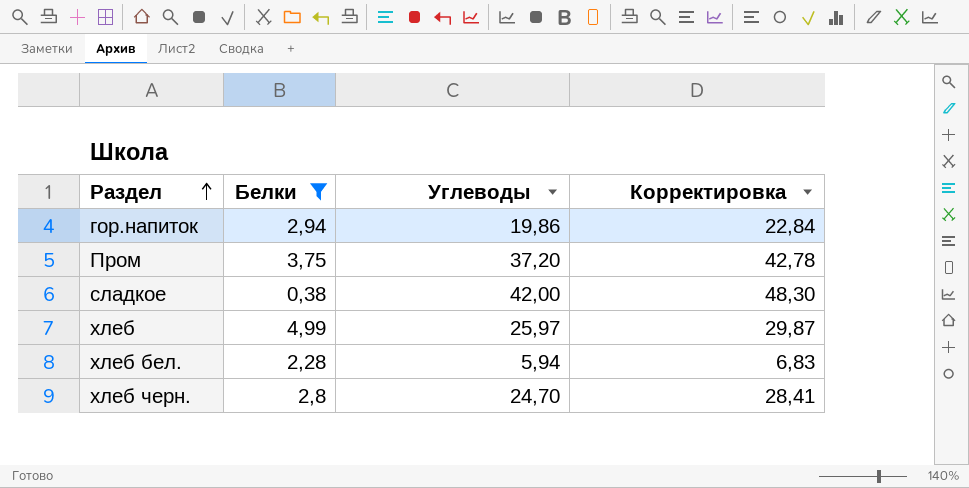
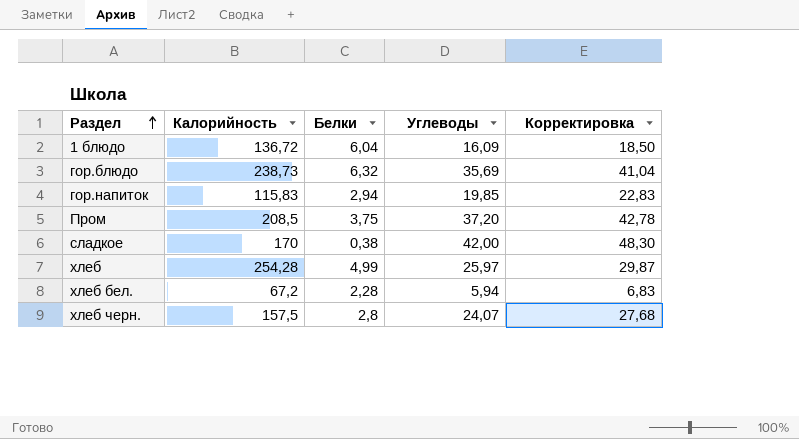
filter: Белки <= 4,99 -> none
column Калорийность | position: none -> 2
гор.напиток | Углеводы: 19,86 -> 19,85
гор.напиток | Корректировка: 22,84 -> 22,83
хлеб черн. | Углеводы: 24,70 -> 24,07
хлеб черн. | Корректировка: 28,41 -> 27,68

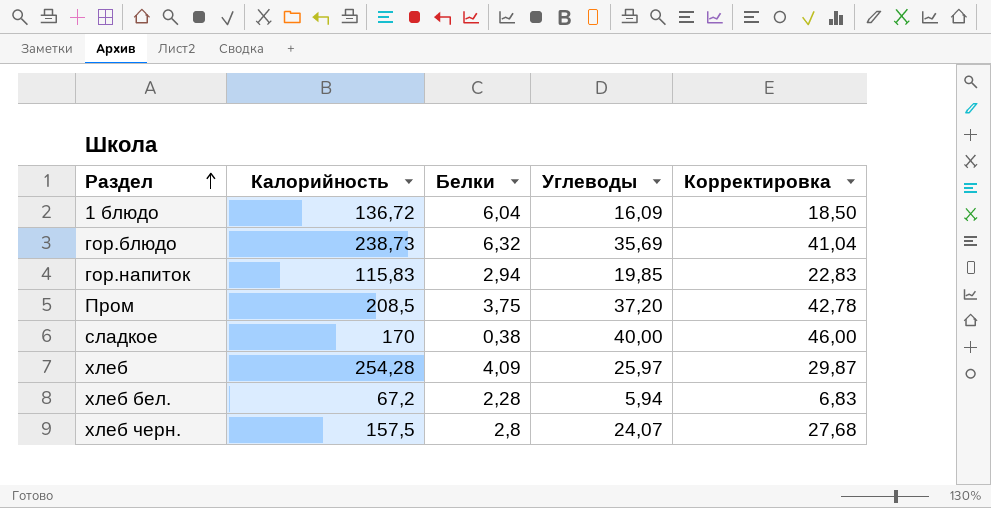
сладкое | Углеводы: 42,00 -> 40,00
сладкое | Корректировка: 48,30 -> 46,00
хлеб | Белки: 4,99 -> 4,09

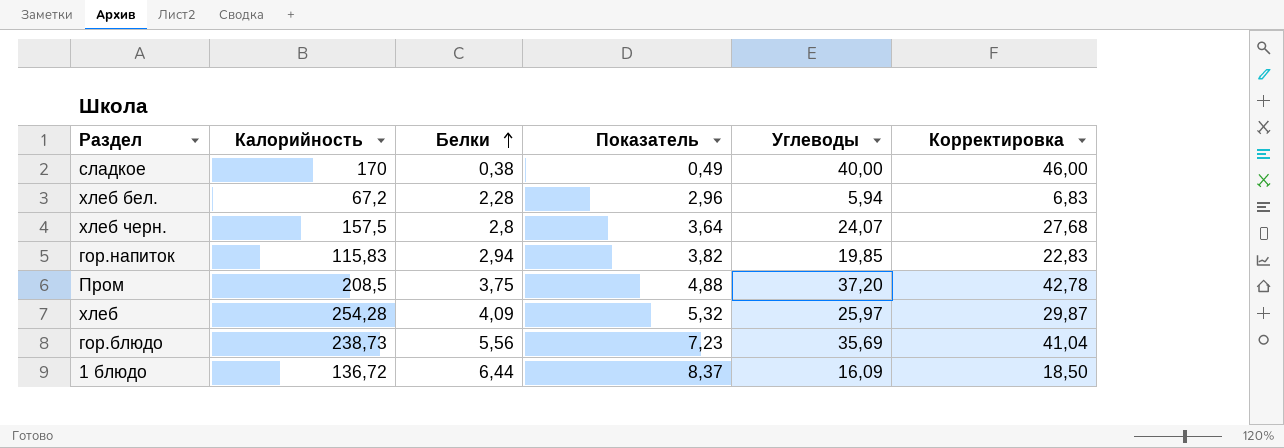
row order: Раздел ascending -> Белки ascending
column Показатель | formula: none -> [Белки] * 1,3
гор.блюдо | Белки: 6,32 -> 5,56
1 блюдо | Белки: 6,04 -> 6,44

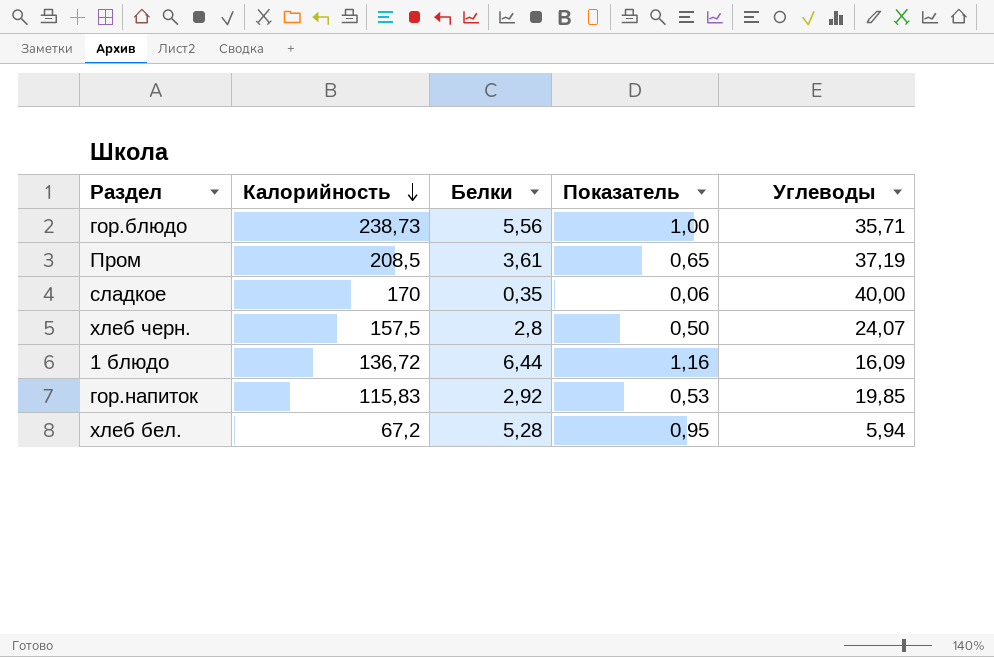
row order: Белки ascending -> Калорийность descending
column Корректировка | formula: [Углеводы] * 1,15 -> none
column Показатель | formula: [Белки] * 1,3 -> [Белки] * 0,18
row хлеб: 254,28 | 4,09 | 5,32 | 25,97 | 29,87 -> none
гор.блюдо | Углеводы: 35,69 -> 35,71
Пром | Белки: 3,75 -> 3,61
Пром | Углеводы: 37,20 -> 37,19
сладкое | Белки: 0,38 -> 0,35
гор.напиток | Белки: 2,94 -> 2,92
хлеб бел. | Белки: 2,28 -> 5,28

